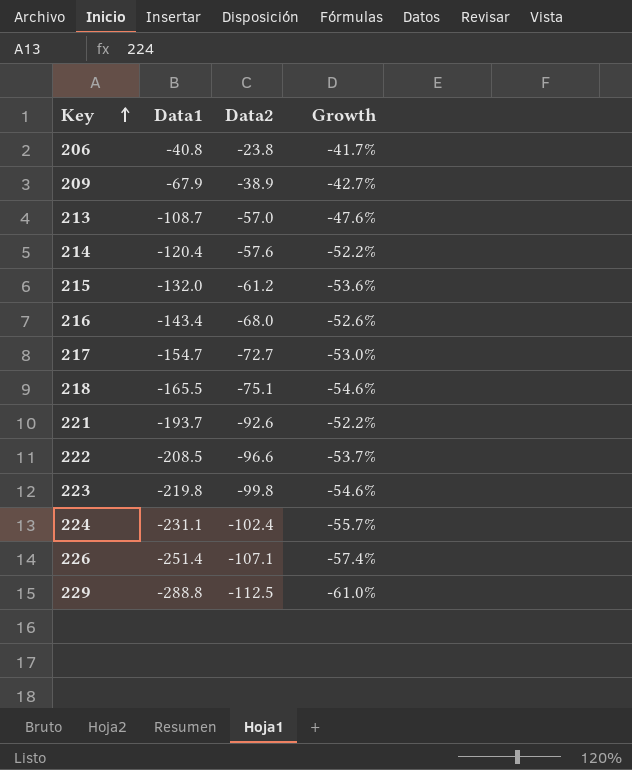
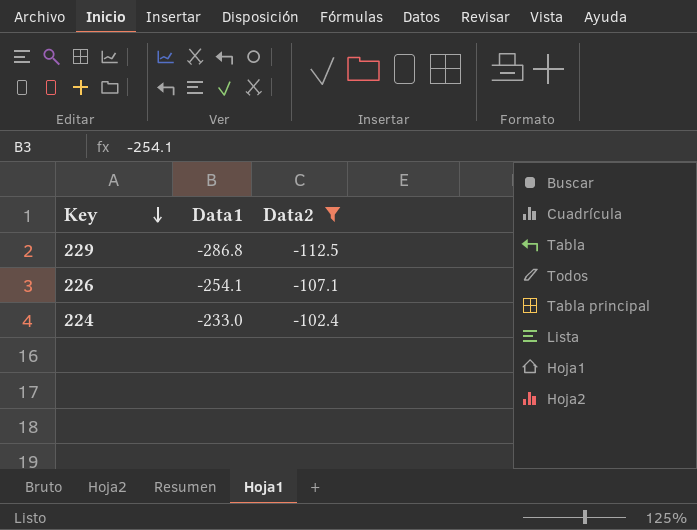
filter: none -> Data2 <= -102.4
row order: Key ascending -> Key descending
column Growth | formula: ([Data2] - [Data1]) / [Data1] -> none
229 | Data1: -288.8 -> -286.8
226 | Data1: -251.4 -> -254.1
224 | Data1: -231.1 -> -233.0

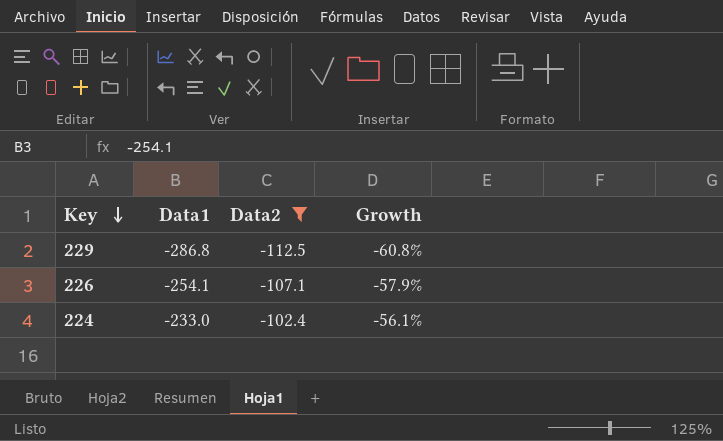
column Growth | formula: none -> ([Data2] - [Data1]) / [Data1]

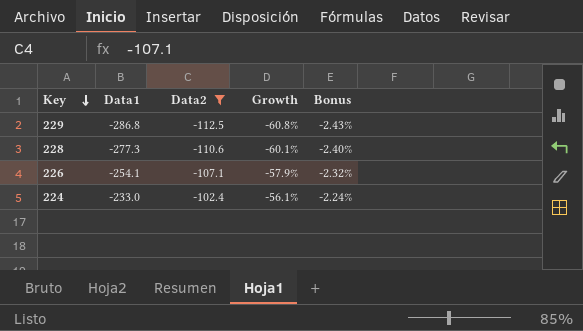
column Bonus | formula: none -> [Growth] * 0.04
row 228: none -> -277.3 | -110.6 | -60.1% | -2.40%

